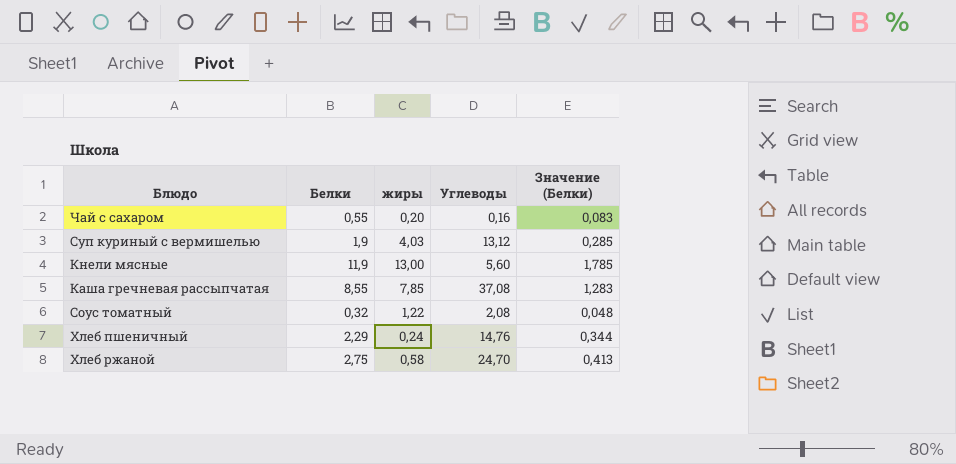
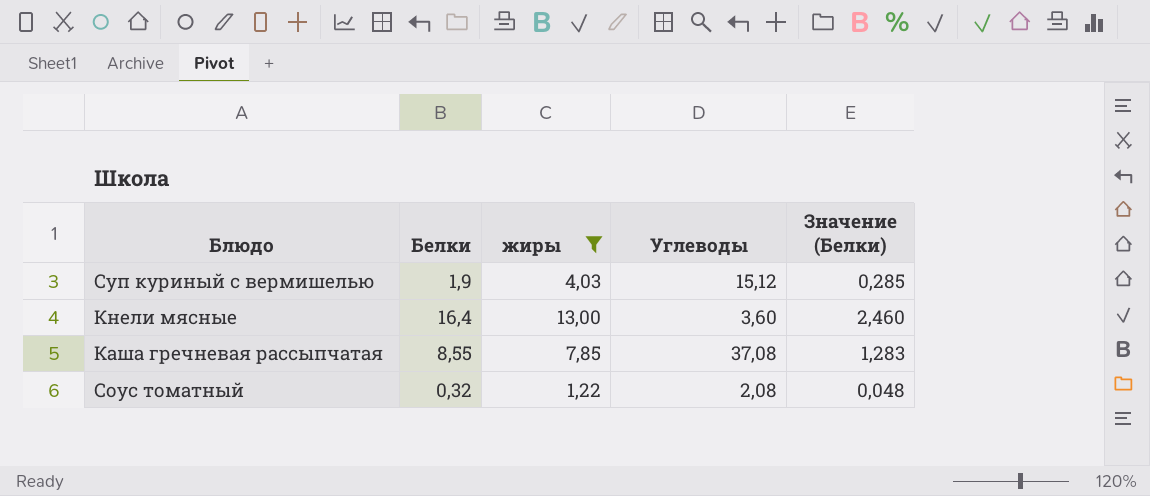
filter: none -> жиры >= 1,22
Суп куриный с вермишелью | Углеводы: 13,12 -> 15,12
Кнели мясные | Белки: 11,9 -> 16,4
Кнели мясные | Углеводы: 5,60 -> 3,60
Кнели мясные | Значение (Белки): 1,785 -> 2,460

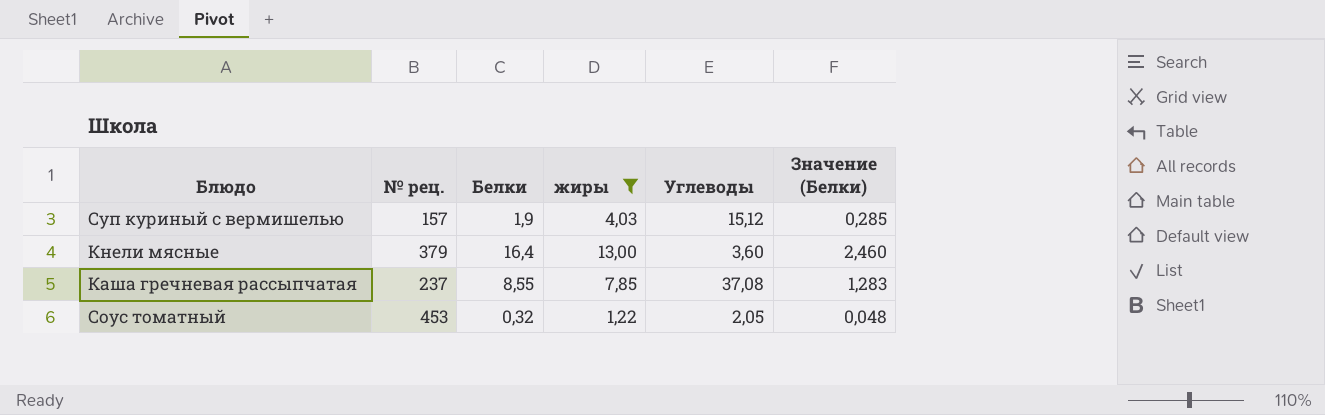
column № рец. | position: none -> 2
Соус томатный | Углеводы: 2,08 -> 2,05

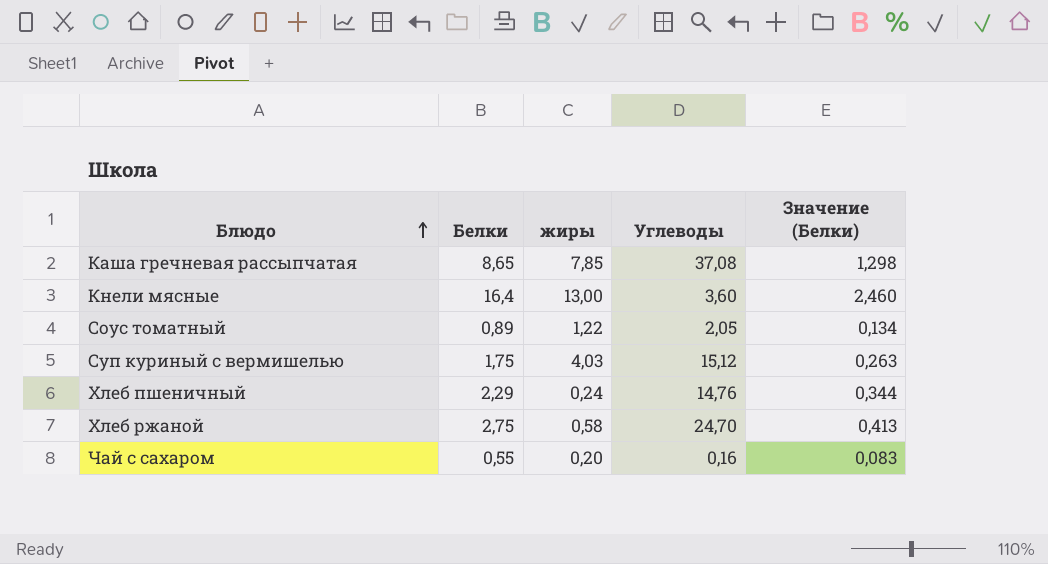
filter: жиры >= 1,22 -> none
row order: none -> Блюдо ascending
column № рец. | position: 2 -> none
Каша гречневая рассыпчатая | Белки: 8,55 -> 8,65
Каша гречневая рассыпчатая | Значение (Белки): 1,283 -> 1,298
Соус томатный | Белки: 0,32 -> 0,89
Соус томатный | Значение (Белки): 0,048 -> 0,134
Суп куриный с вермишелью | Белки: 1,9 -> 1,75
Суп куриный с вермишелью | Значение (Белки): 0,285 -> 0,263

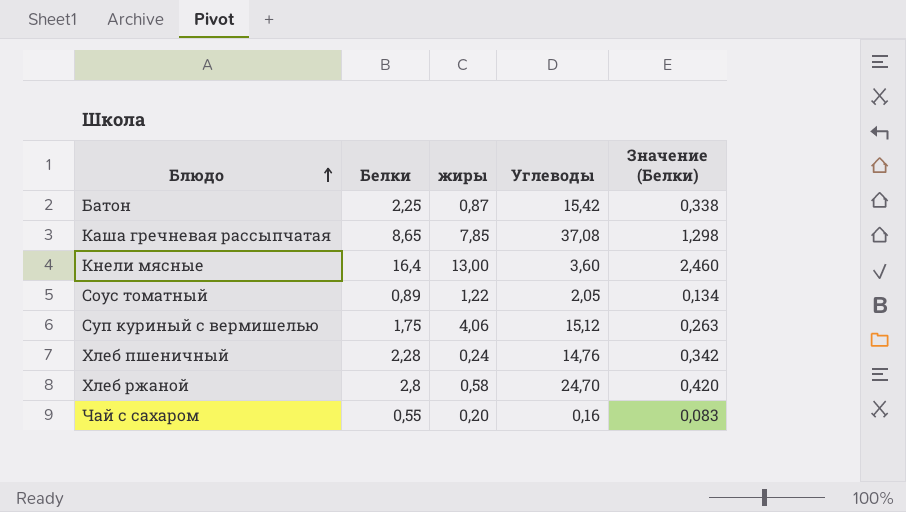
row Батон: none -> 2,25 | 0,87 | 15,42 | 0,338
Суп куриный с вермишелью | жиры: 4,03 -> 4,06
Хлеб пшеничный | Белки: 2,29 -> 2,28
Хлеб пшеничный | Значение (Белки): 0,344 -> 0,342
Хлеб ржаной | Белки: 2,75 -> 2,8
Хлеб ржаной | Значение (Белки): 0,413 -> 0,420

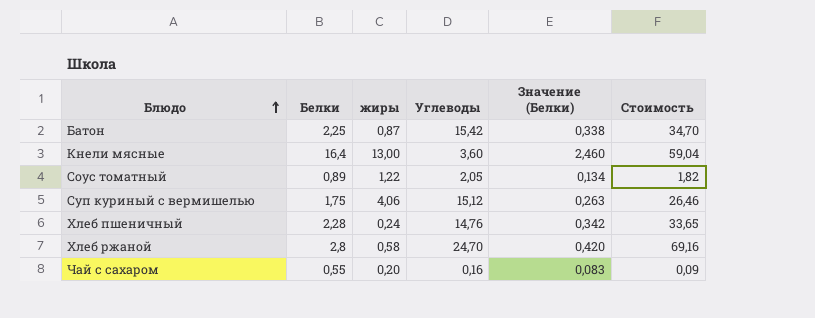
column Стоимость | formula: none -> [Белки] * [Углеводы]
row Каша гречневая рассыпчатая: 8,65 | 7,85 | 37,08 | 1,298 -> none

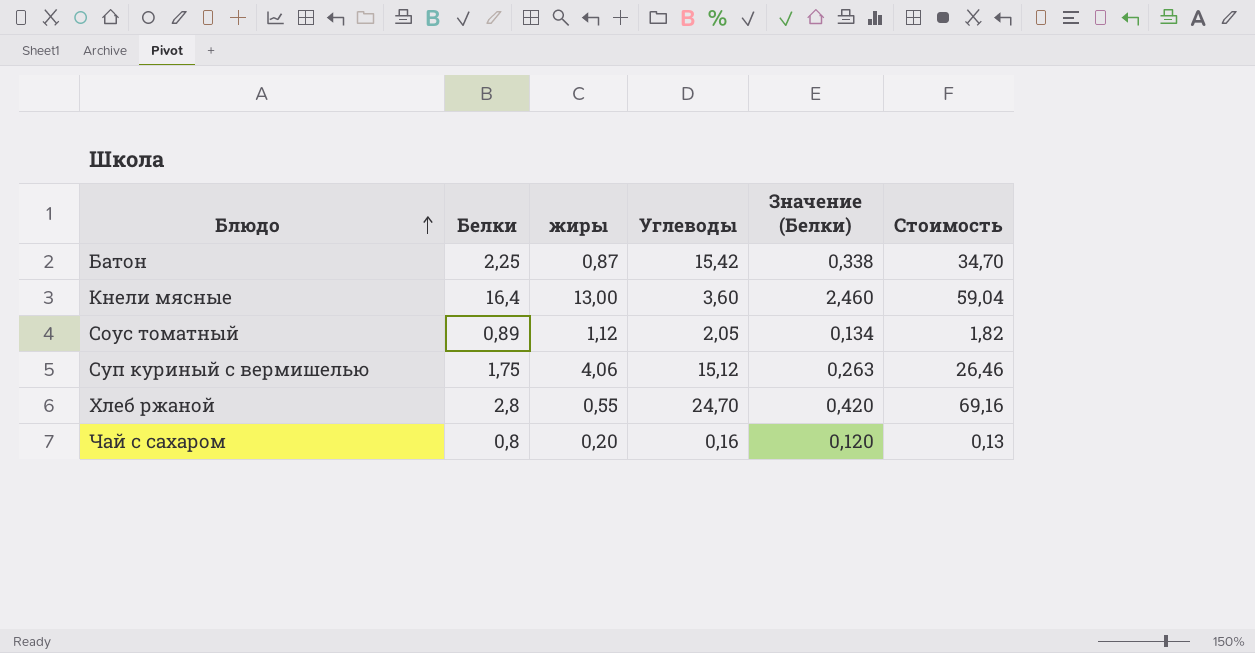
row Хлеб пшеничный: 2,28 | 0,24 | 14,76 | 0,342 | 33,65 -> none
Соус томатный | жиры: 1,22 -> 1,12
Хлеб ржаной | жиры: 0,58 -> 0,55
Чай с сахаром | Белки: 0,55 -> 0,8
Чай с сахаром | Значение (Белки): 0,083 -> 0,120
Чай с сахаром | Стоимость: 0,09 -> 0,13

